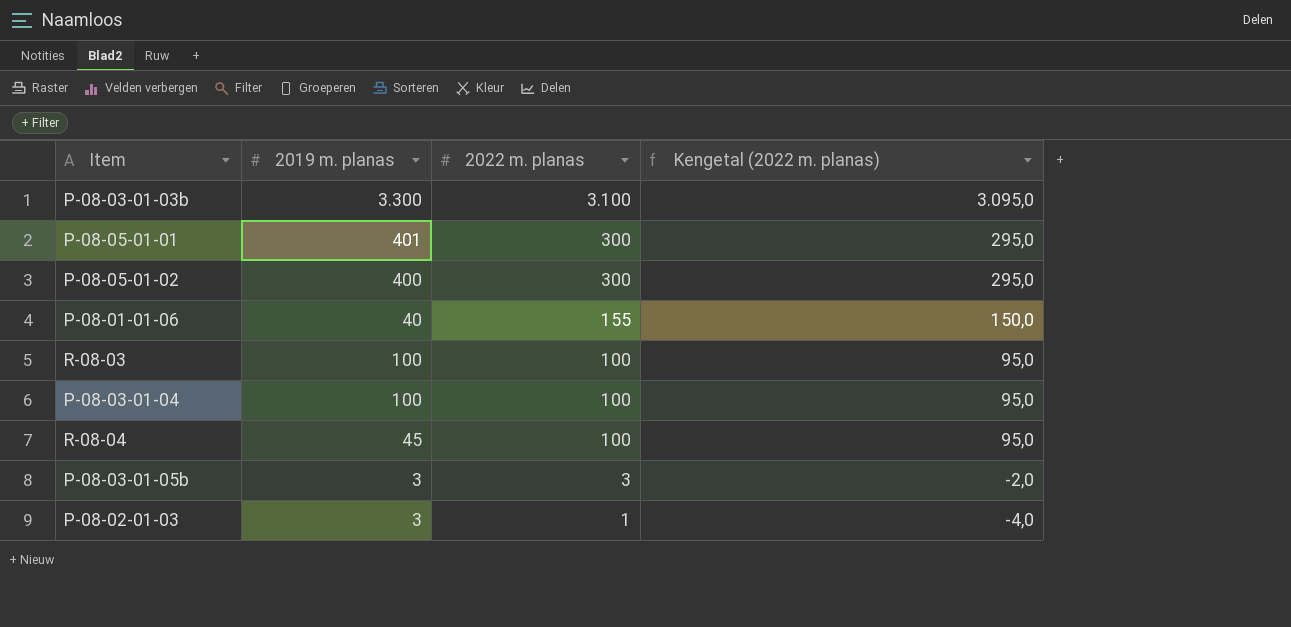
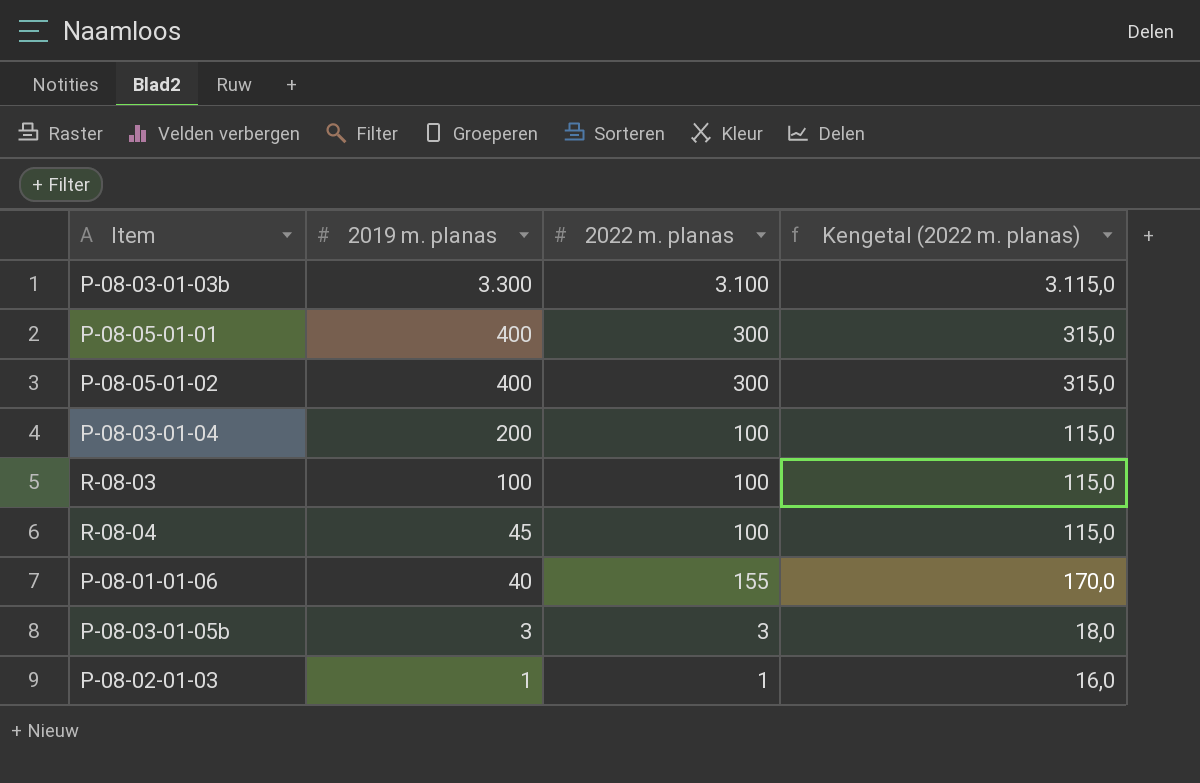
row order: 2022 m. planas descending -> 2019 m. planas descending
column Kengetal (2022 m. planas) | formula: [2022 m. planas] - 5 -> [2022 m. planas] + 15
P-08-05-01-01 | 2019 m. planas: 401 -> 400
P-08-03-01-04 | 2019 m. planas: 100 -> 200
P-08-02-01-03 | 2019 m. planas: 3 -> 1

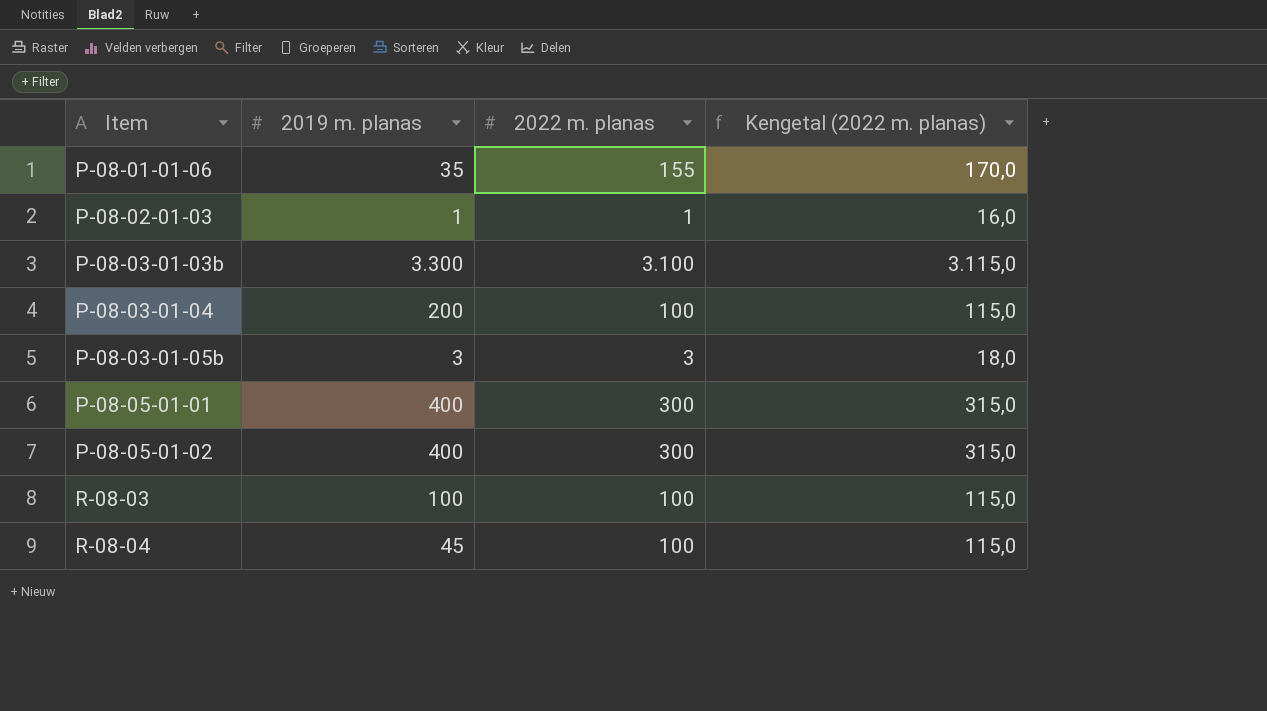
row order: 2019 m. planas descending -> Item ascending
P-08-01-01-06 | 2019 m. planas: 40 -> 35

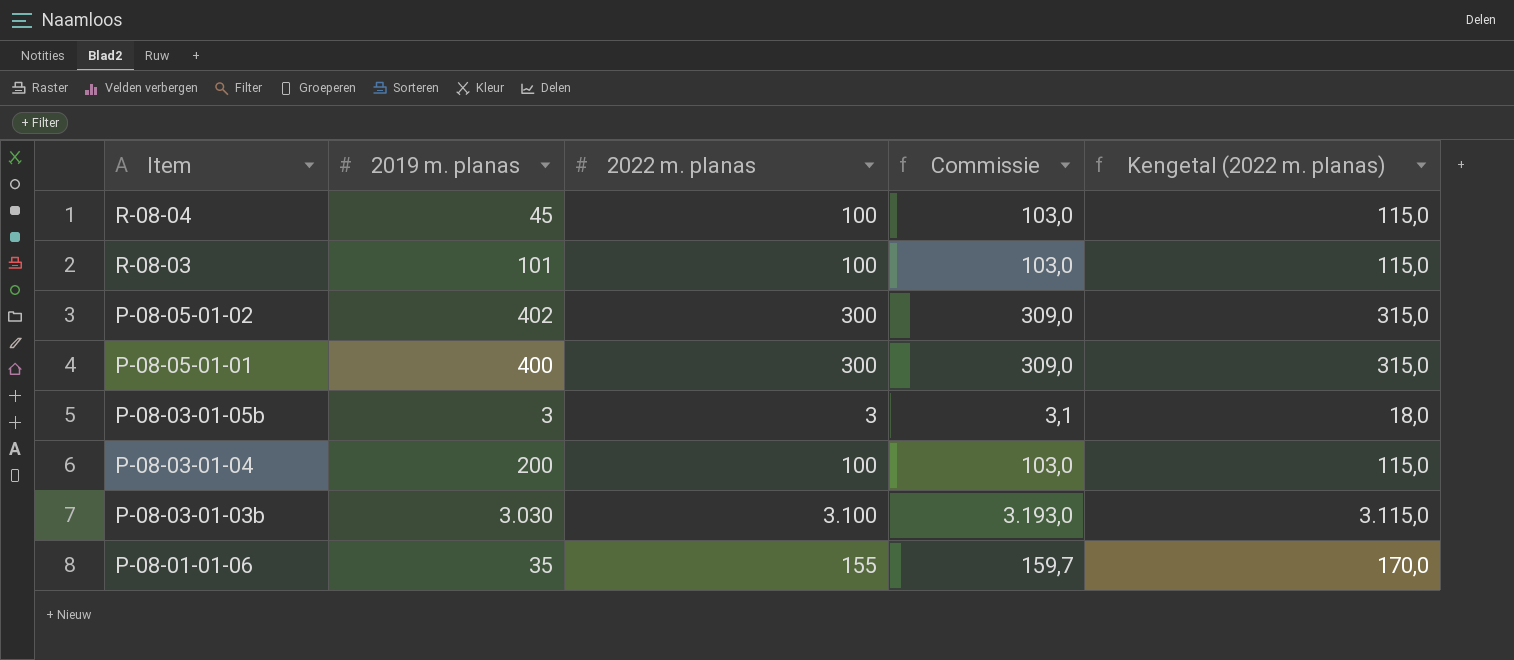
row order: Item ascending -> Item descending
column Commissie | formula: none -> [2022 m. planas] * 1,03
row P-08-02-01-03: 1 | 1 | 16,0 -> none
R-08-03 | 2019 m. planas: 100 -> 101
P-08-05-01-02 | 2019 m. planas: 400 -> 402
P-08-03-01-03b | 2019 m. planas: 3.300 -> 3.030

